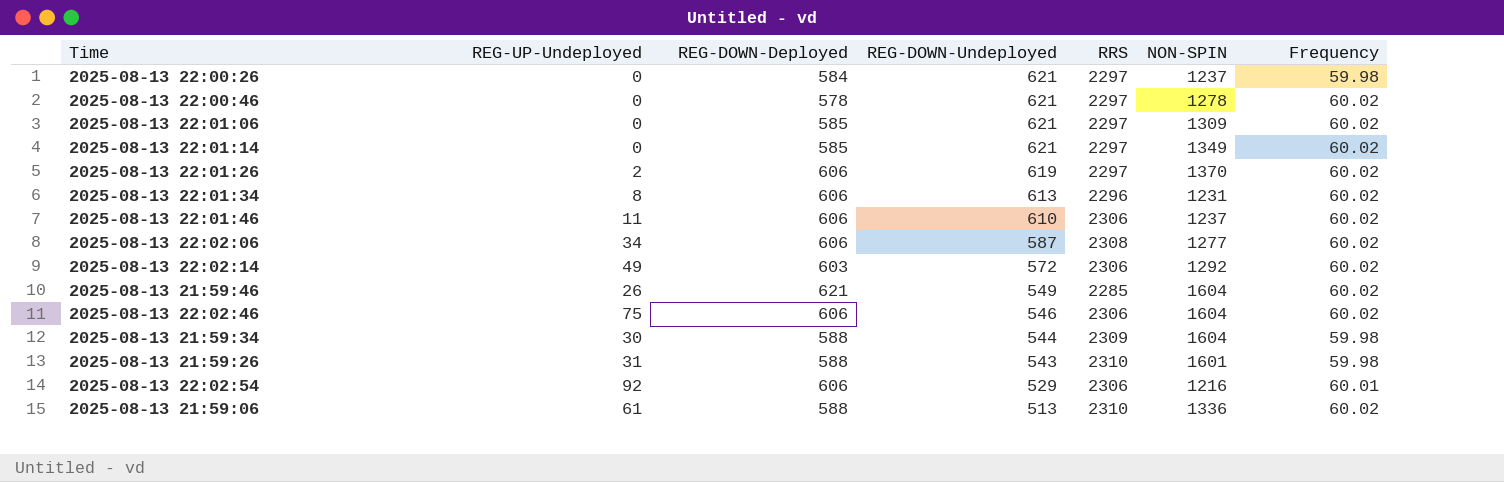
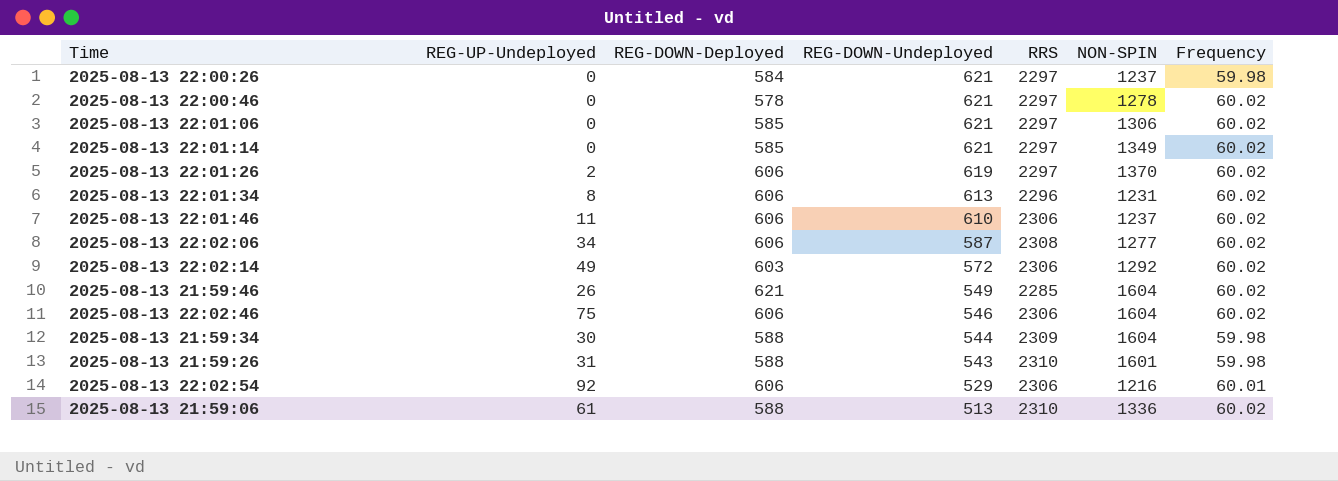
2025-08-13 22:01:06 | NON-SPIN: 1309 -> 1306

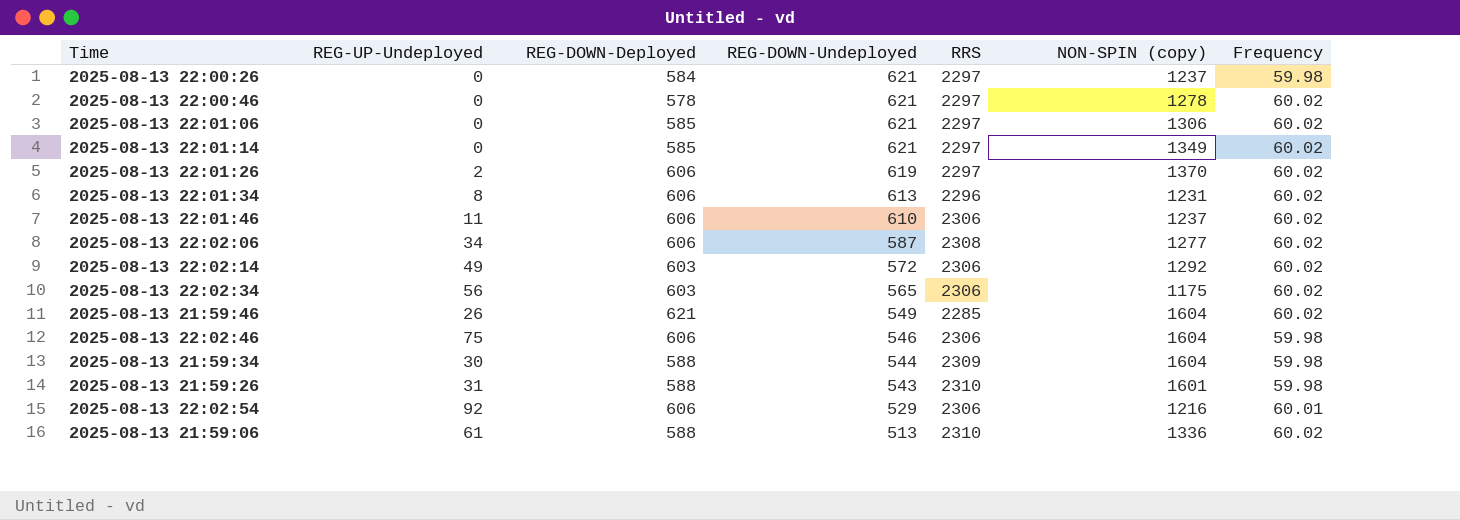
column name: NON-SPIN -> NON-SPIN (copy)
row 2025-08-13 22:02:34: none -> 56 | 603 | 565 | 2306 | 1175 | 60.02
2025-08-13 22:02:46 | Frequency: 60.02 -> 59.98

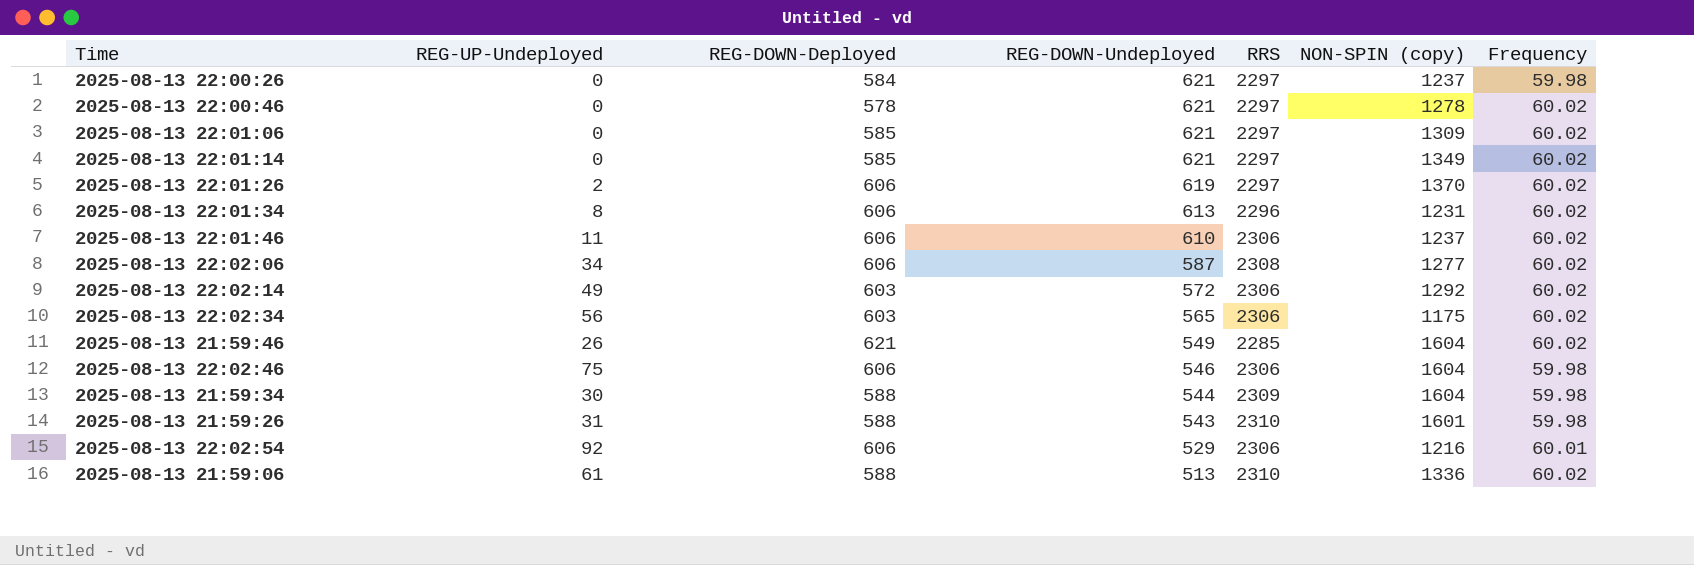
2025-08-13 22:01:06 | NON-SPIN (copy): 1306 -> 1309

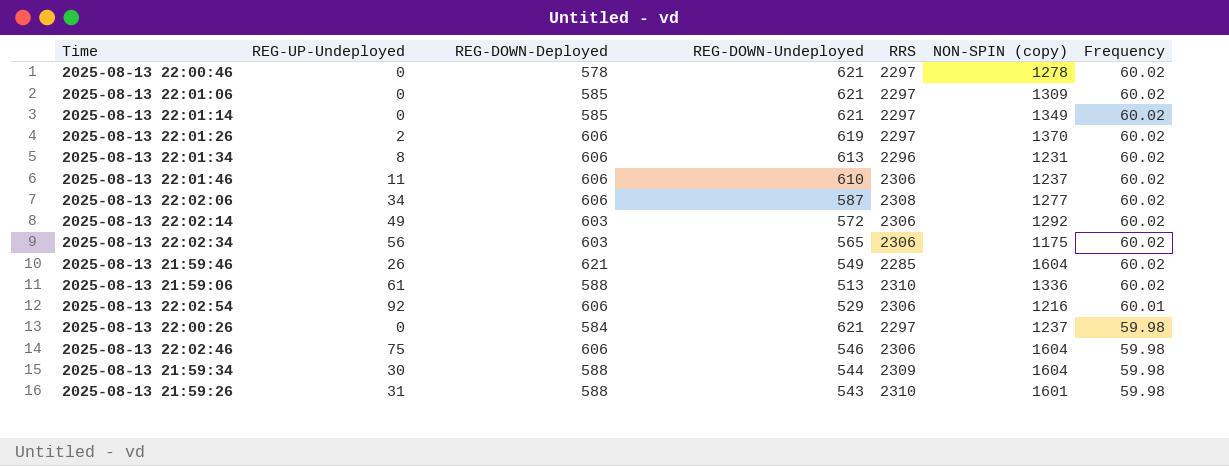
row order: REG-DOWN-Undeployed descending -> Frequency descending

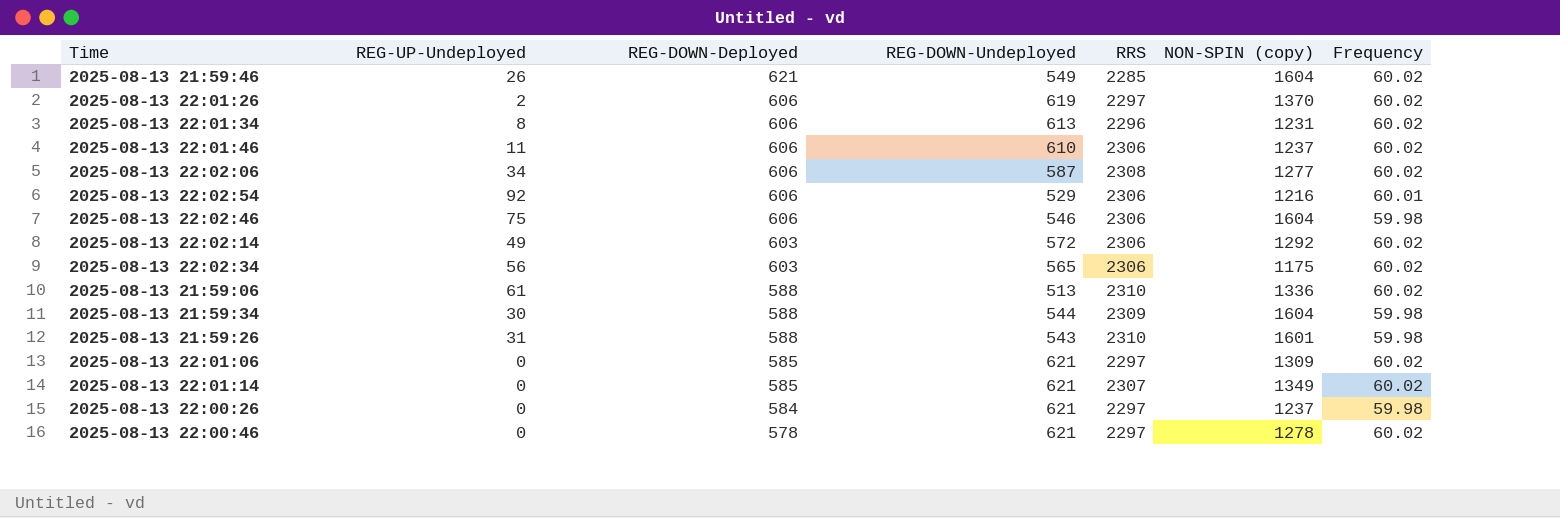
row order: Frequency descending -> REG-DOWN-Deployed descending
2025-08-13 22:01:14 | RRS: 2297 -> 2307

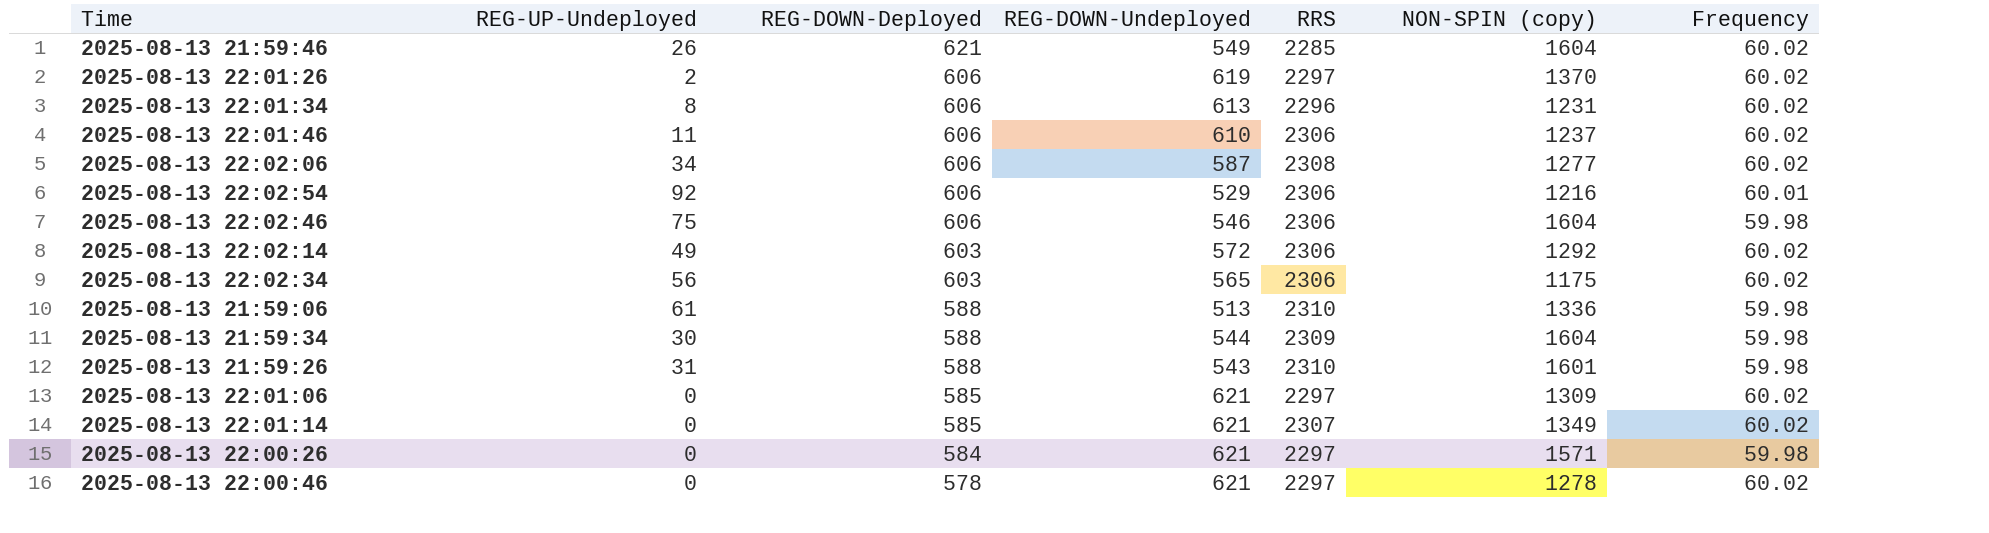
2025-08-13 21:59:06 | Frequency: 60.02 -> 59.98
2025-08-13 22:00:26 | NON-SPIN (copy): 1237 -> 1571

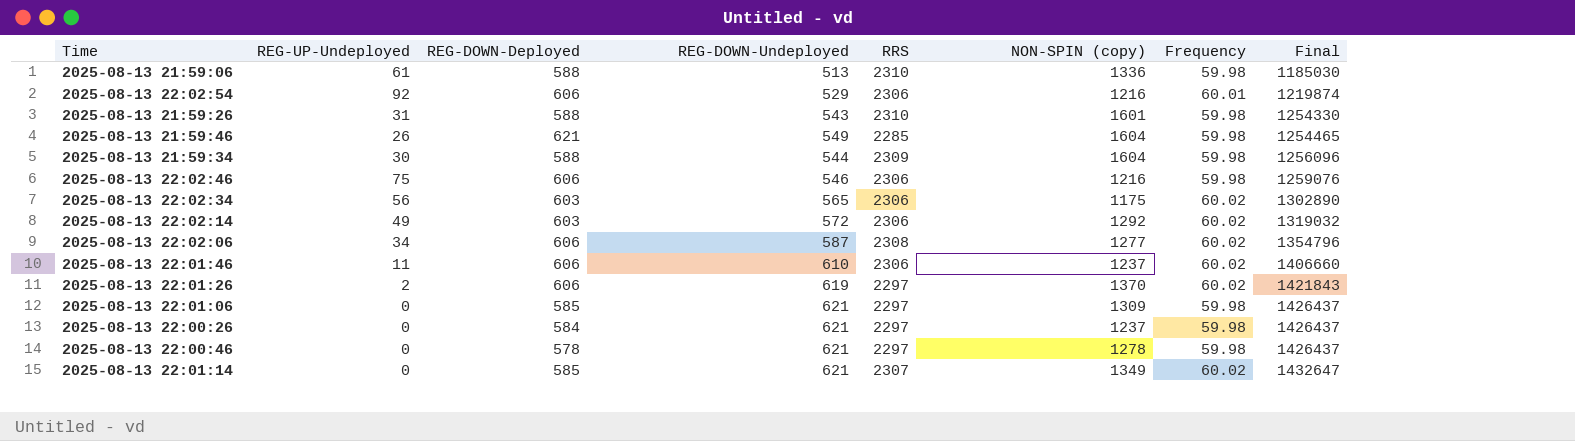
row order: REG-DOWN-Deployed descending -> Final ascending
column Final | formula: none -> [REG-DOWN-Undeployed] * [RRS]
row 2025-08-13 22:01:34: 8 | 606 | 613 | 2296 | 1231 | 60.02 -> none
2025-08-13 21:59:46 | Frequency: 60.02 -> 59.98
2025-08-13 22:02:46 | NON-SPIN (copy): 1604 -> 1216
2025-08-13 22:01:06 | Frequency: 60.02 -> 59.98
2025-08-13 22:00:26 | NON-SPIN (copy): 1571 -> 1237
2025-08-13 22:00:46 | Frequency: 60.02 -> 59.98

